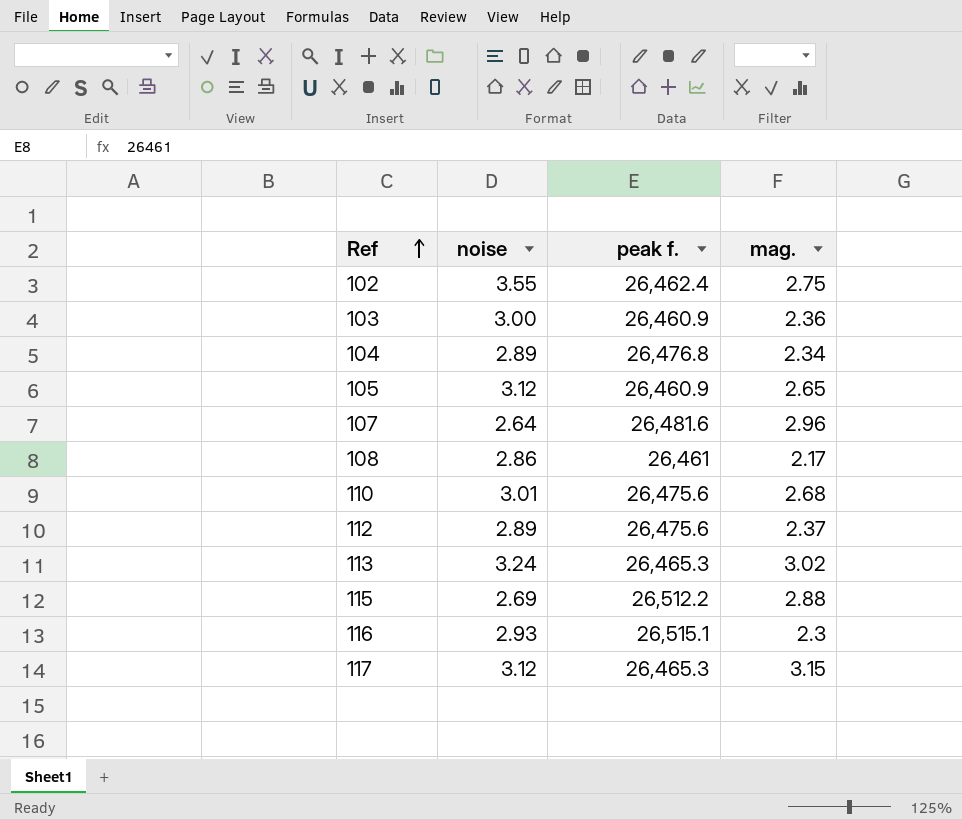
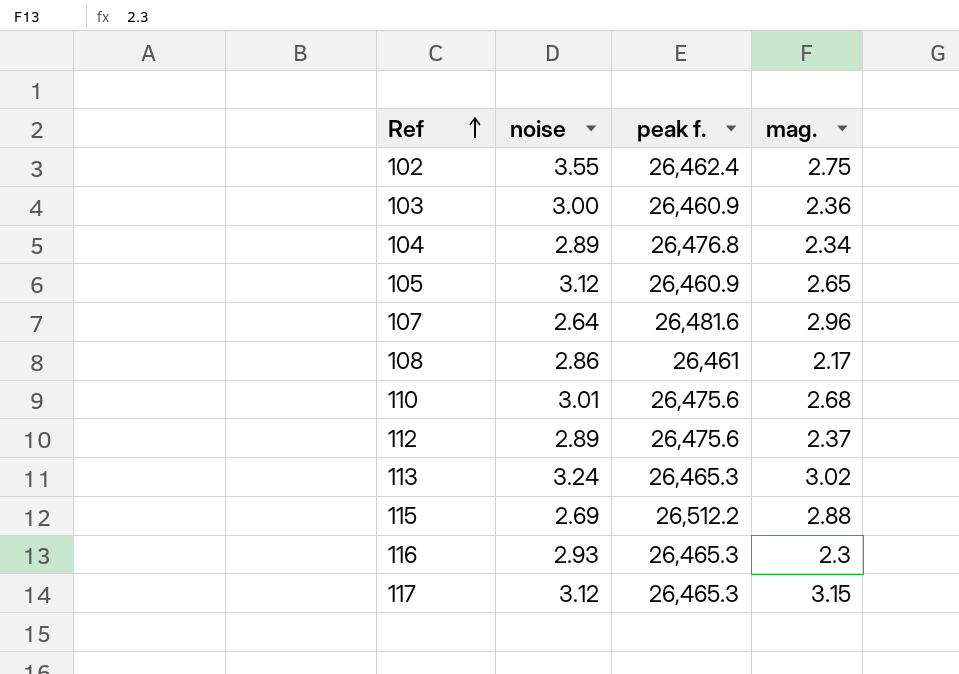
116 | peak f.: 26,515.1 -> 26,465.3

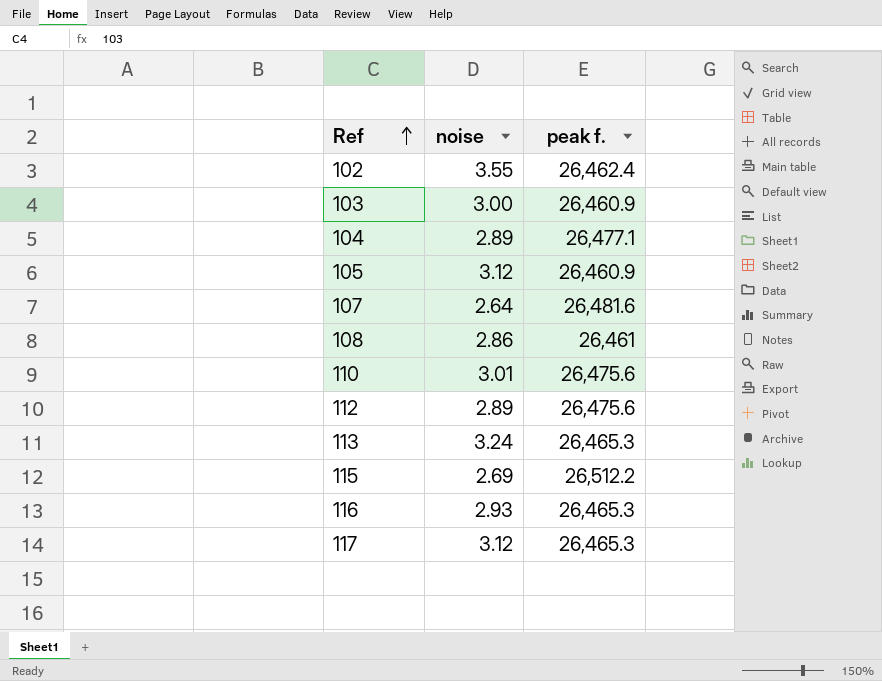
column mag. | position: 4 -> none
104 | peak f.: 26,476.8 -> 26,477.1

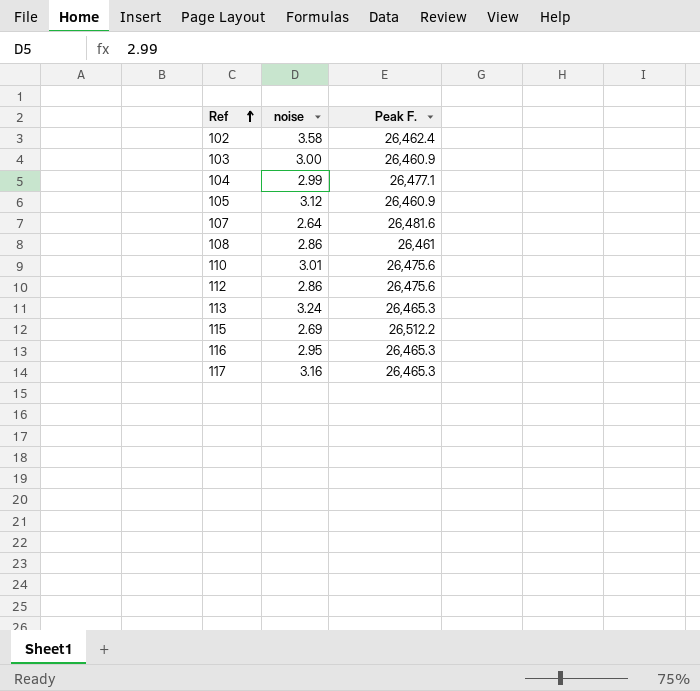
column name: peak f. -> Peak F.
102 | noise: 3.55 -> 3.58
104 | noise: 2.89 -> 2.99
112 | noise: 2.89 -> 2.86
116 | noise: 2.93 -> 2.95
117 | noise: 3.12 -> 3.16

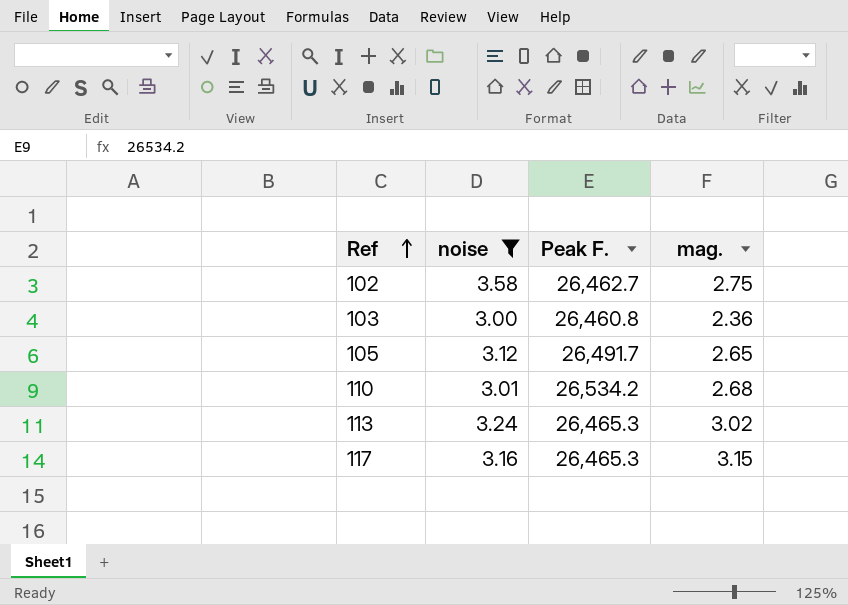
filter: none -> noise >= 3.00
column mag. | position: none -> 4
102 | Peak F.: 26,462.4 -> 26,462.7
103 | Peak F.: 26,460.9 -> 26,460.8
105 | Peak F.: 26,460.9 -> 26,491.7
110 | Peak F.: 26,475.6 -> 26,534.2

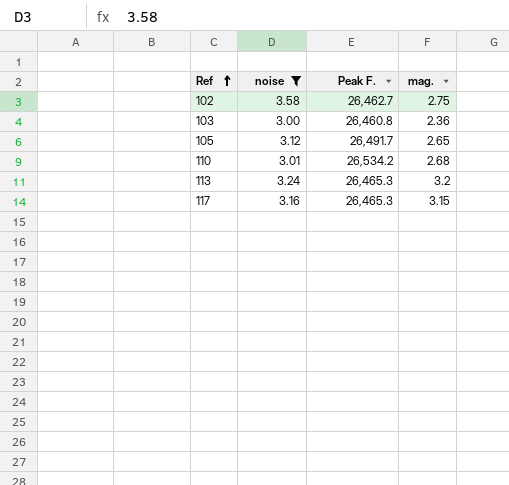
113 | mag.: 3.02 -> 3.2

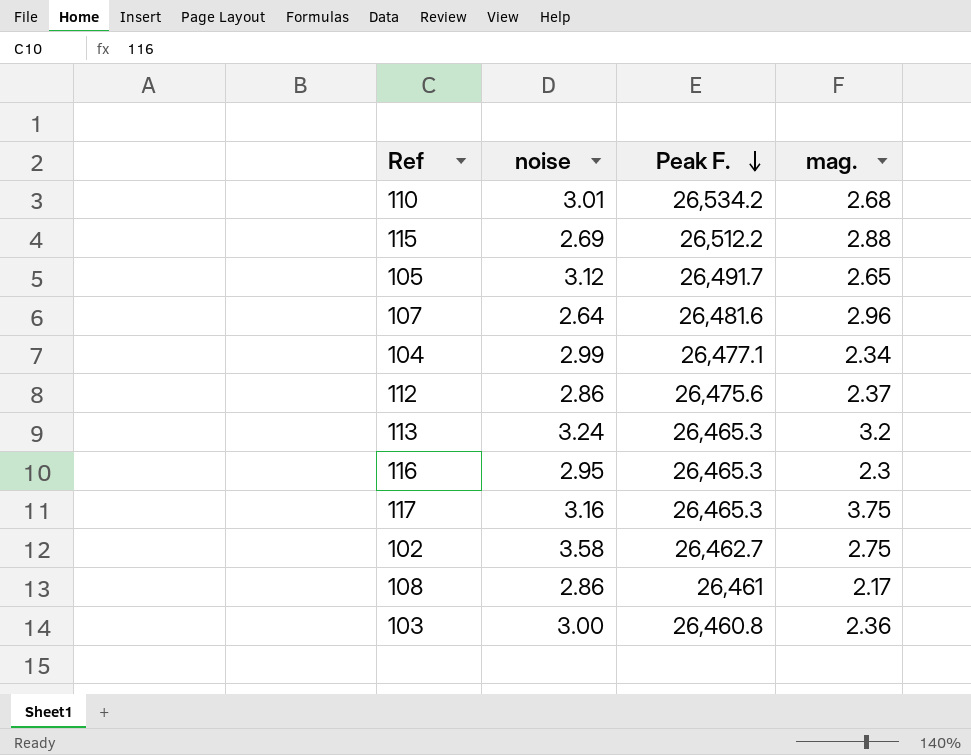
filter: noise >= 3.00 -> none
row order: Ref ascending -> Peak F. descending
117 | mag.: 3.15 -> 3.75

